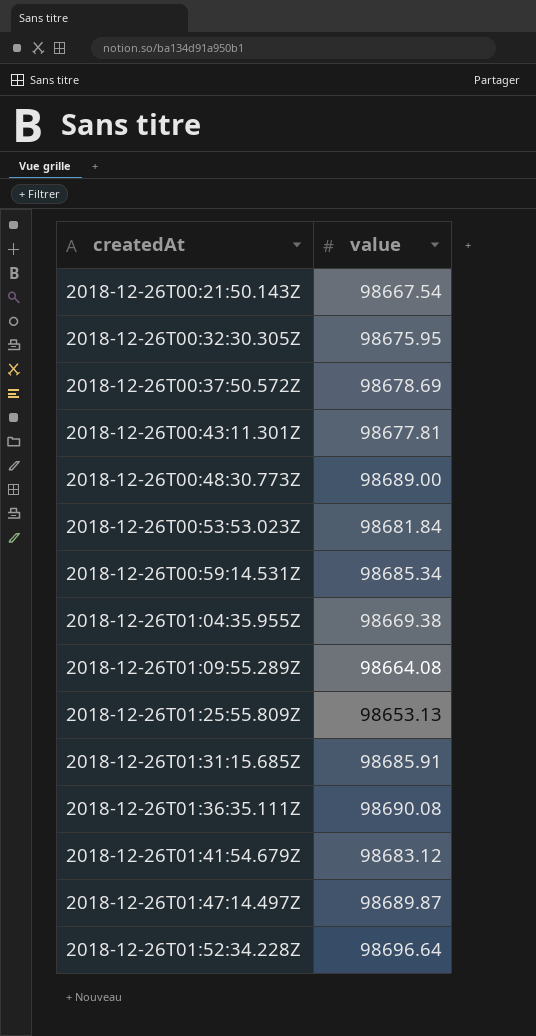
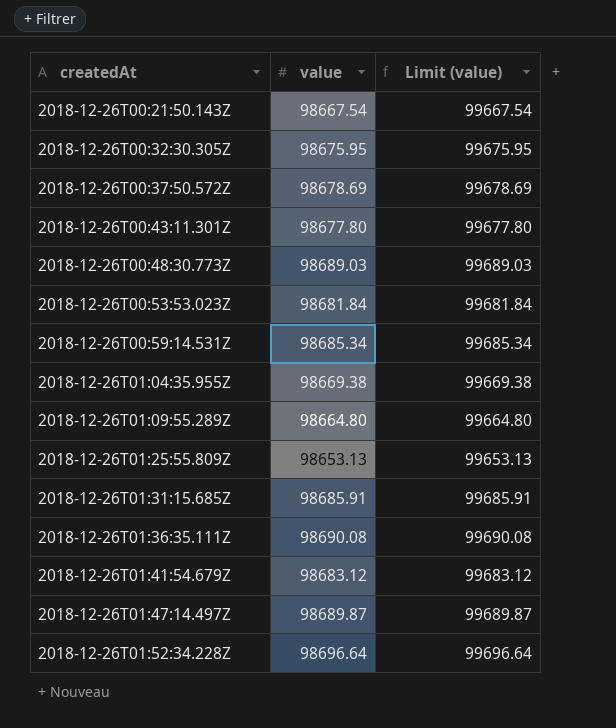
column Limit (value) | formula: none -> [value] + 1000
2018-12-26T00:43:11.301Z | value: 98677.81 -> 98677.80
2018-12-26T00:48:30.773Z | value: 98689.00 -> 98689.03
2018-12-26T01:09:55.289Z | value: 98664.08 -> 98664.80

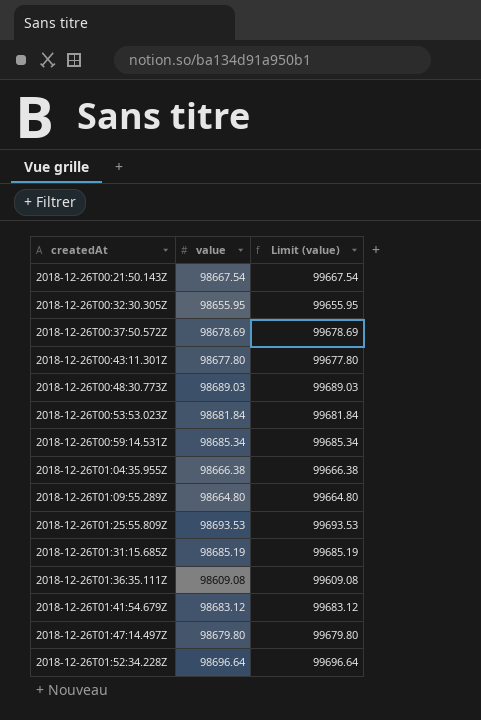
2018-12-26T00:32:30.305Z | value: 98675.95 -> 98655.95
2018-12-26T00:32:30.305Z | Limit (value): 99675.95 -> 99655.95
2018-12-26T01:04:35.955Z | value: 98669.38 -> 98666.38
2018-12-26T01:04:35.955Z | Limit (value): 99669.38 -> 99666.38
2018-12-26T01:25:55.809Z | value: 98653.13 -> 98693.53
2018-12-26T01:25:55.809Z | Limit (value): 99653.13 -> 99693.53
2018-12-26T01:31:15.685Z | value: 98685.91 -> 98685.19
2018-12-26T01:31:15.685Z | Limit (value): 99685.91 -> 99685.19
2018-12-26T01:36:35.111Z | value: 98690.08 -> 98609.08
2018-12-26T01:36:35.111Z | Limit (value): 99690.08 -> 99609.08
2018-12-26T01:47:14.497Z | value: 98689.87 -> 98679.80
2018-12-26T01:47:14.497Z | Limit (value): 99689.87 -> 99679.80

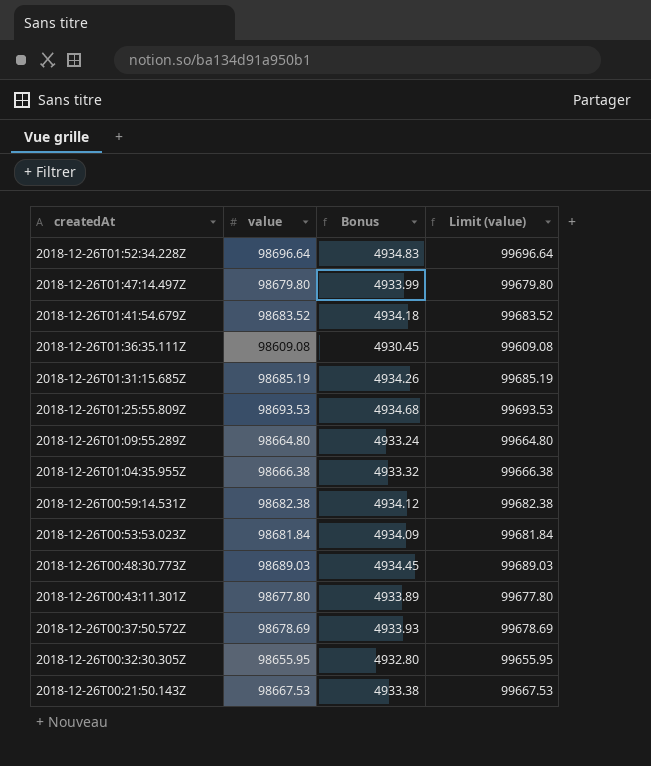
row order: createdAt ascending -> createdAt descending
column Bonus | formula: none -> [value] * 0.05
2018-12-26T01:41:54.679Z | value: 98683.12 -> 98683.52
2018-12-26T01:41:54.679Z | Limit (value): 99683.12 -> 99683.52
2018-12-26T00:59:14.531Z | value: 98685.34 -> 98682.38
2018-12-26T00:59:14.531Z | Limit (value): 99685.34 -> 99682.38
2018-12-26T00:21:50.143Z | value: 98667.54 -> 98667.53
2018-12-26T00:21:50.143Z | Limit (value): 99667.54 -> 99667.53

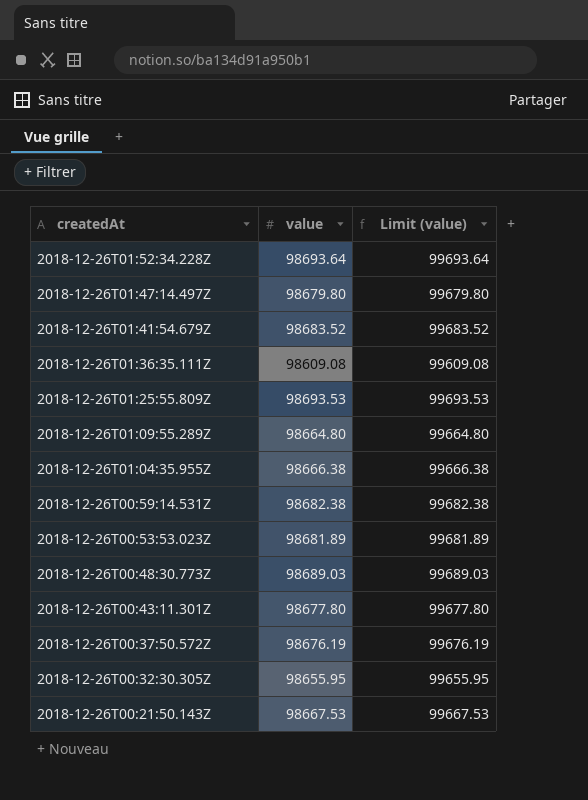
column Bonus | formula: [value] * 0.05 -> none
row 2018-12-26T01:31:15.685Z: 98685.19 | 4934.26 | 99685.19 -> none
2018-12-26T01:52:34.228Z | value: 98696.64 -> 98693.64
2018-12-26T01:52:34.228Z | Limit (value): 99696.64 -> 99693.64
2018-12-26T00:53:53.023Z | value: 98681.84 -> 98681.89
2018-12-26T00:53:53.023Z | Limit (value): 99681.84 -> 99681.89
2018-12-26T00:37:50.572Z | value: 98678.69 -> 98676.19
2018-12-26T00:37:50.572Z | Limit (value): 99678.69 -> 99676.19

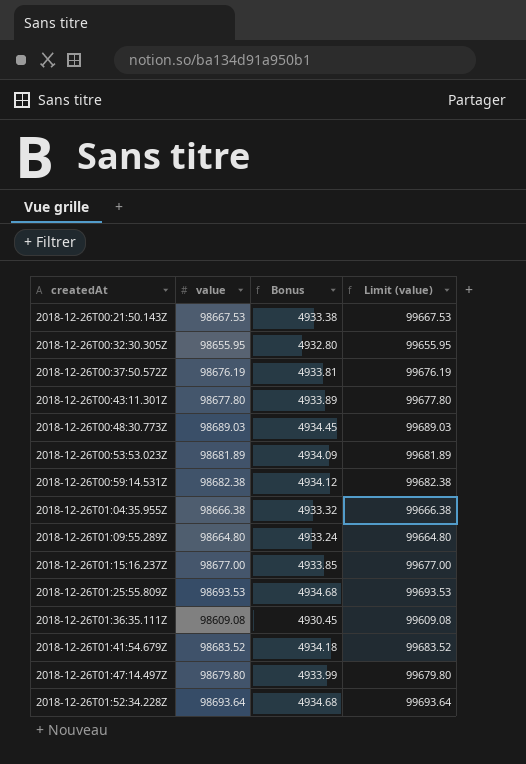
row order: createdAt descending -> createdAt ascending
column Bonus | formula: none -> [value] * 0.05
row 2018-12-26T01:15:16.237Z: none -> 98677.00 | 4933.85 | 99677.00

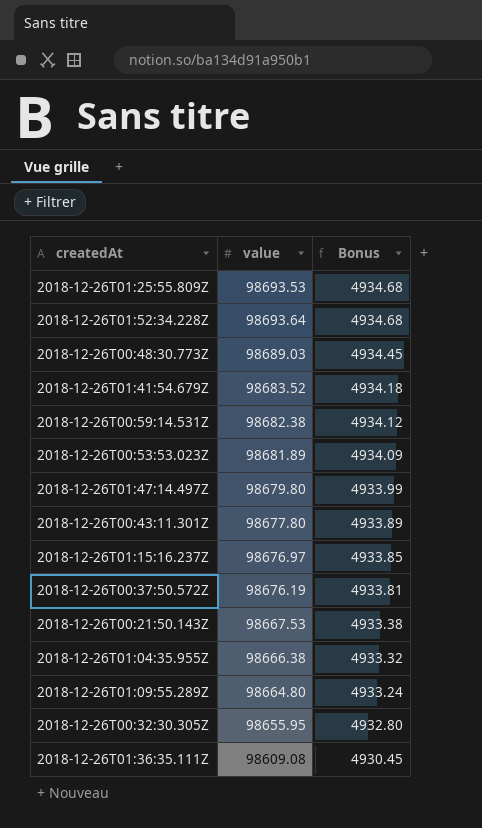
row order: createdAt ascending -> Bonus descending
column Limit (value) | formula: [value] + 1000 -> none
2018-12-26T01:15:16.237Z | value: 98677.00 -> 98676.97

